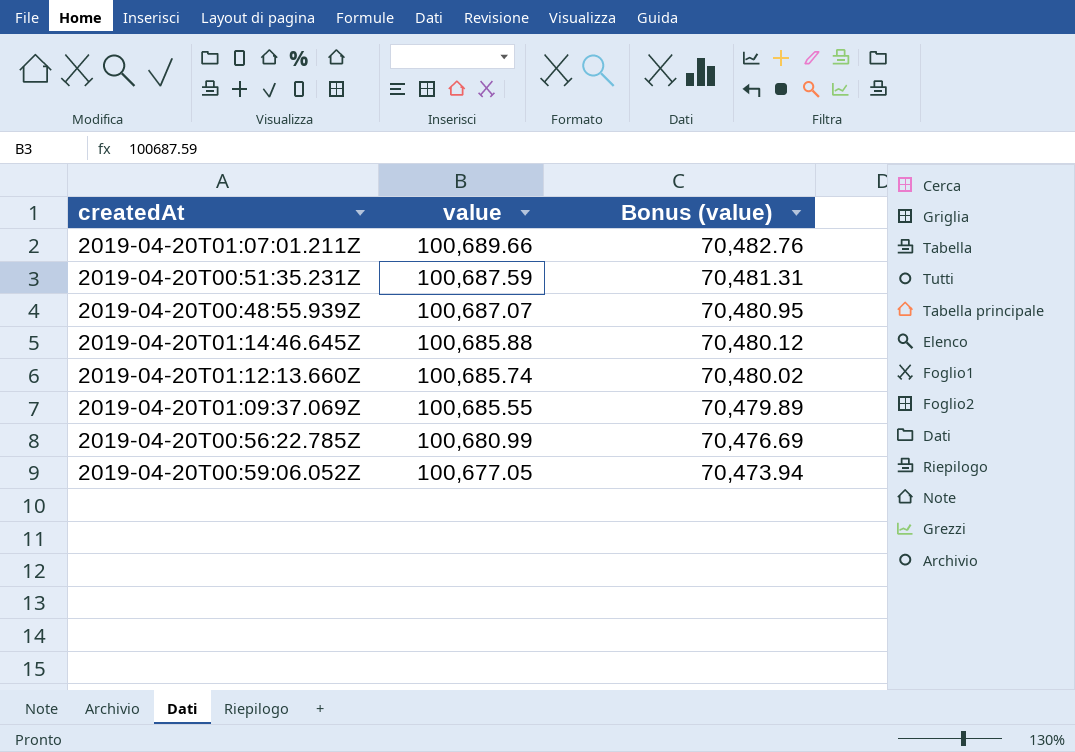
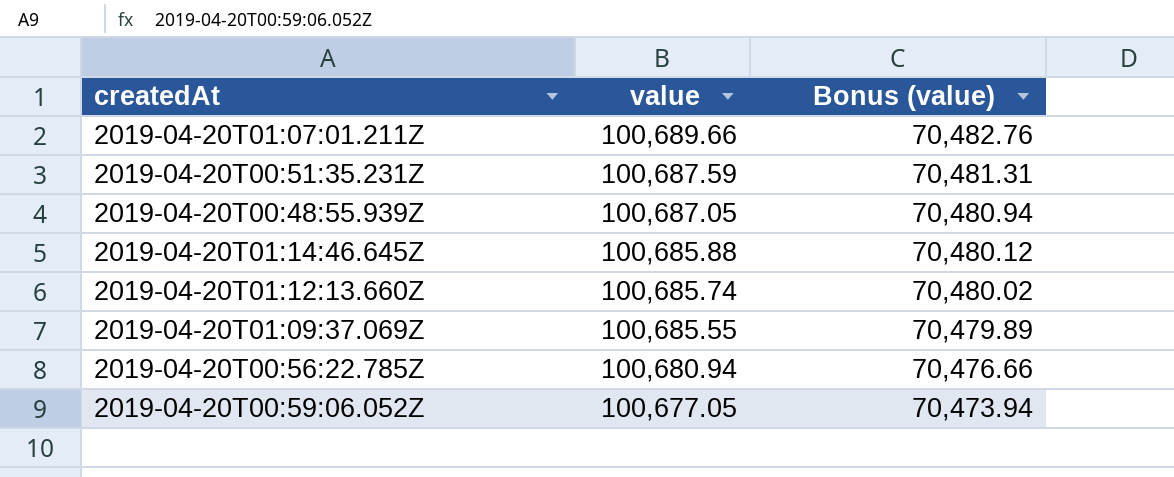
2019-04-20T00:48:55.939Z | value: 100,687.07 -> 100,687.05
2019-04-20T00:48:55.939Z | Bonus (value): 70,480.95 -> 70,480.94
2019-04-20T00:56:22.785Z | value: 100,680.99 -> 100,680.94
2019-04-20T00:56:22.785Z | Bonus (value): 70,476.69 -> 70,476.66

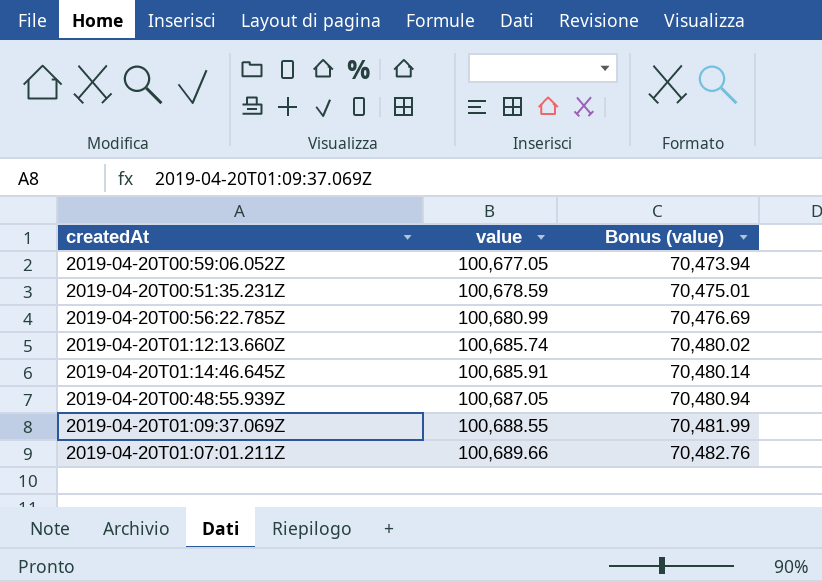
row order: value descending -> value ascending
2019-04-20T00:51:35.231Z | value: 100,687.59 -> 100,678.59
2019-04-20T00:51:35.231Z | Bonus (value): 70,481.31 -> 70,475.01
2019-04-20T00:56:22.785Z | value: 100,680.94 -> 100,680.99
2019-04-20T00:56:22.785Z | Bonus (value): 70,476.66 -> 70,476.69
2019-04-20T01:14:46.645Z | value: 100,685.88 -> 100,685.91
2019-04-20T01:14:46.645Z | Bonus (value): 70,480.12 -> 70,480.14
2019-04-20T01:09:37.069Z | value: 100,685.55 -> 100,688.55
2019-04-20T01:09:37.069Z | Bonus (value): 70,479.89 -> 70,481.99

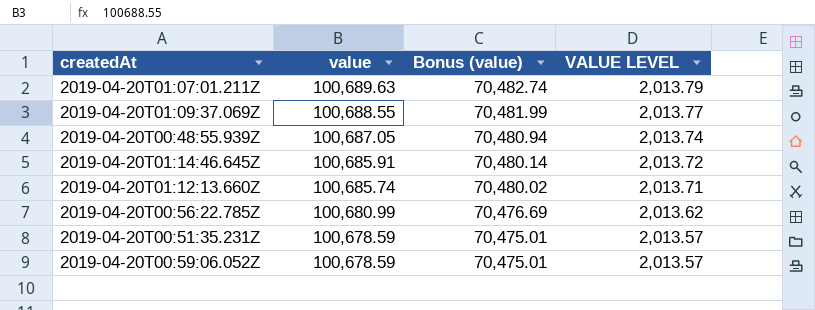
row order: value ascending -> value descending
column VALUE LEVEL | formula: none -> [value] * 0.02
2019-04-20T01:07:01.211Z | value: 100,689.66 -> 100,689.63
2019-04-20T01:07:01.211Z | Bonus (value): 70,482.76 -> 70,482.74
2019-04-20T00:59:06.052Z | value: 100,677.05 -> 100,678.59
2019-04-20T00:59:06.052Z | Bonus (value): 70,473.94 -> 70,475.01

